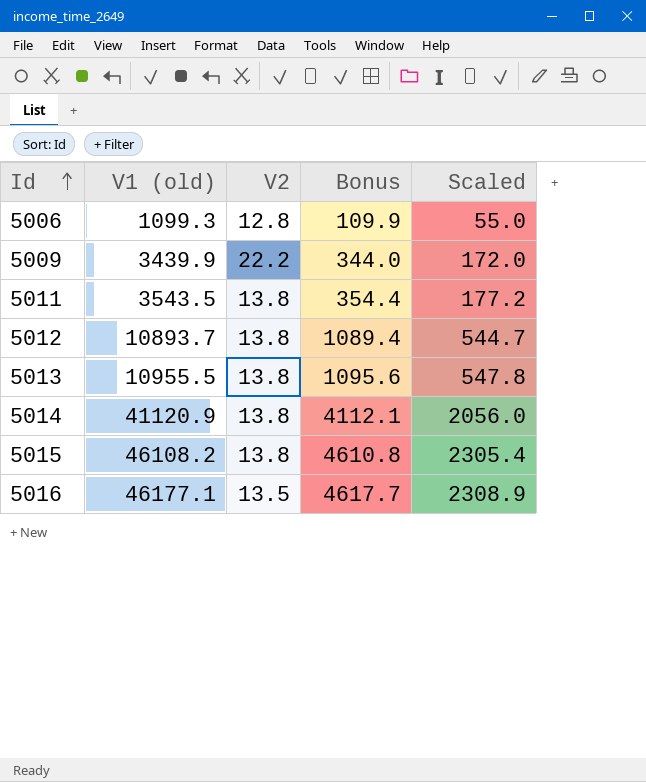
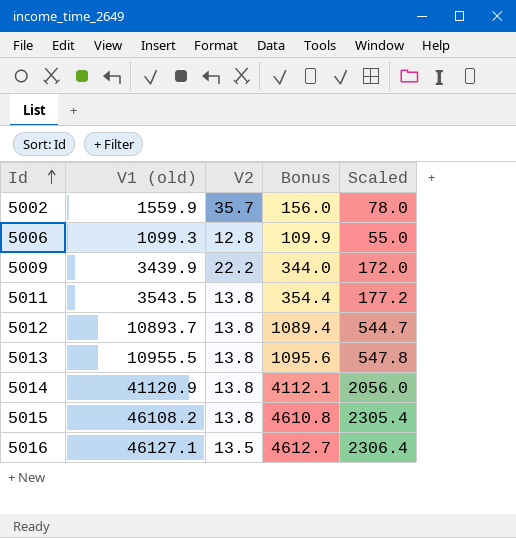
row 5002: none -> 1559.9 | 35.7 | 156.0 | 78.0
5016 | V1 (old): 46177.1 -> 46127.1
5016 | Bonus: 4617.7 -> 4612.7
5016 | Scaled: 2308.9 -> 2306.4

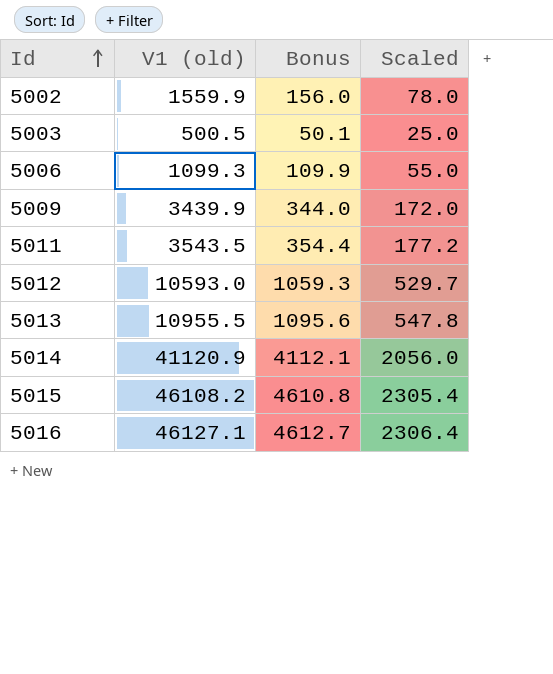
column V2 | position: 3 -> none
row 5003: none -> 500.5 | 50.1 | 25.0
5012 | V1 (old): 10893.7 -> 10593.0
5012 | Bonus: 1089.4 -> 1059.3
5012 | Scaled: 544.7 -> 529.7

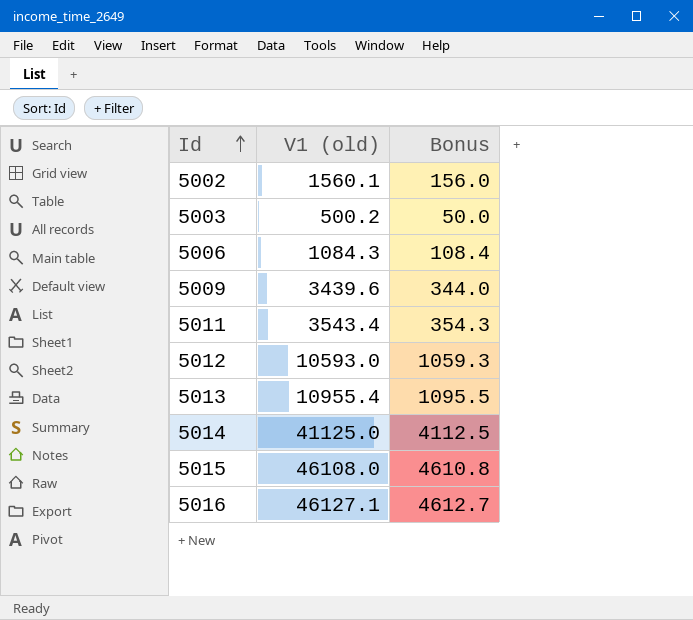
column Scaled | formula: [V1 (old)] * 0.05 -> none
5002 | V1 (old): 1559.9 -> 1560.1
5003 | V1 (old): 500.5 -> 500.2
5003 | Bonus: 50.1 -> 50.0
5006 | V1 (old): 1099.3 -> 1084.3
5006 | Bonus: 109.9 -> 108.4
5009 | V1 (old): 3439.9 -> 3439.6
5011 | V1 (old): 3543.5 -> 3543.4
5011 | Bonus: 354.4 -> 354.3
5013 | V1 (old): 10955.5 -> 10955.4
5013 | Bonus: 1095.6 -> 1095.5
5014 | V1 (old): 41120.9 -> 41125.0
5014 | Bonus: 4112.1 -> 4112.5
5015 | V1 (old): 46108.2 -> 46108.0

